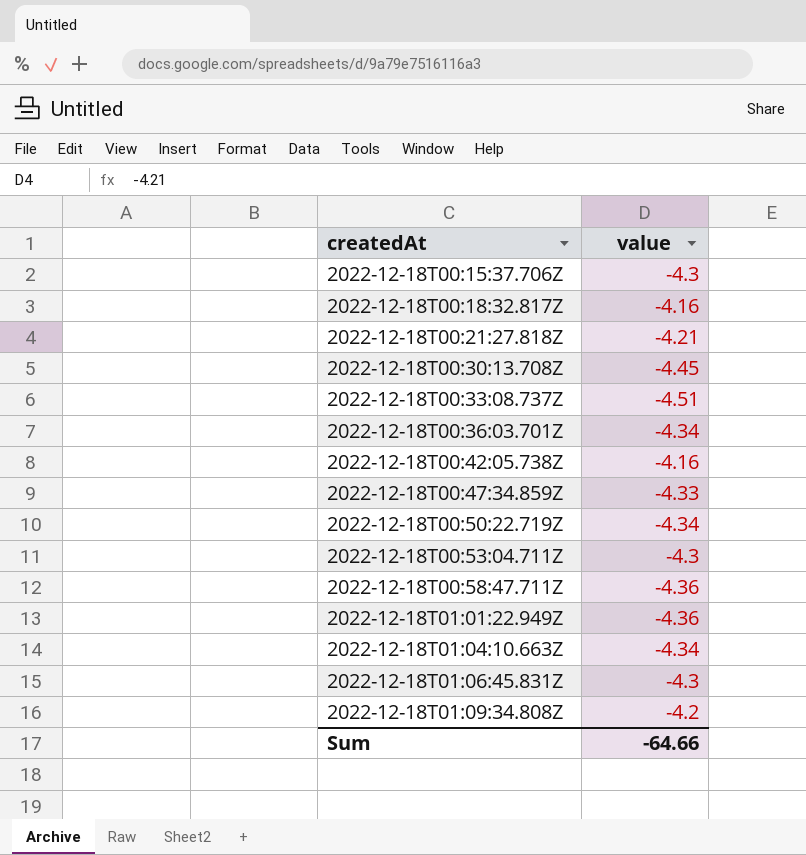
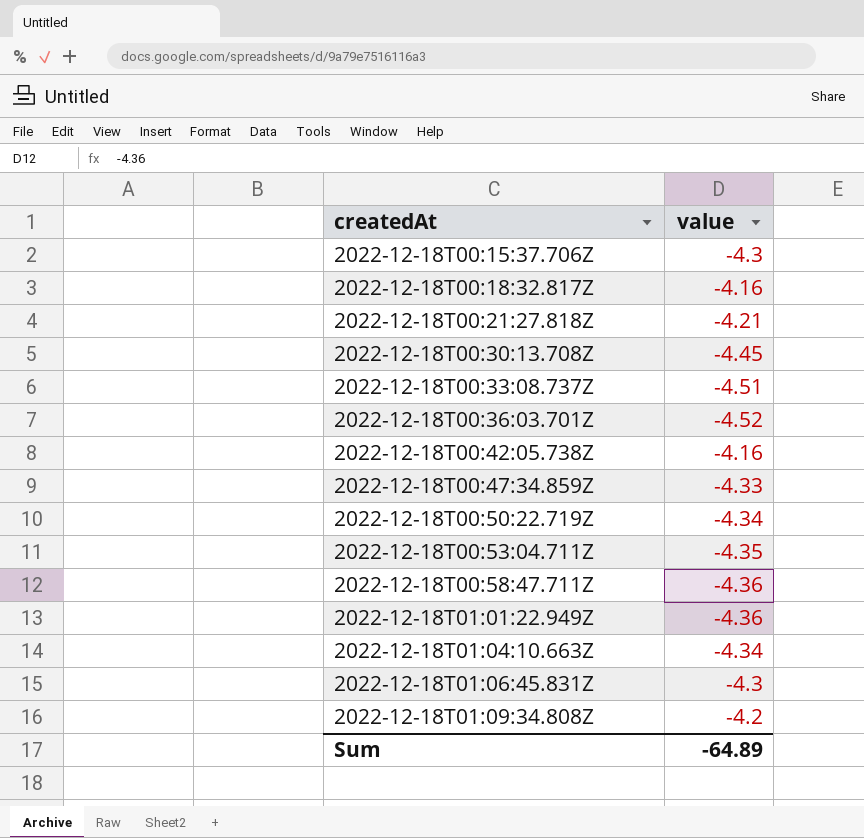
2022-12-18T00:36:03.701Z | value: -4.34 -> -4.52
2022-12-18T00:53:04.711Z | value: -4.3 -> -4.35
Sum | value: -64.66 -> -64.89

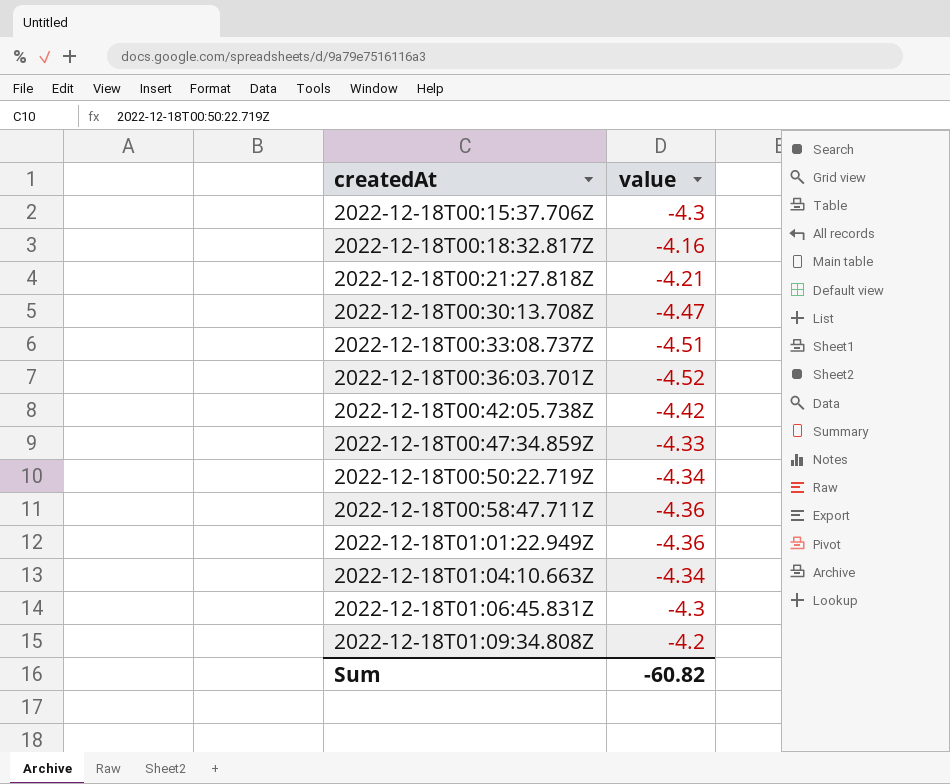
row 2022-12-18T00:53:04.711Z: -4.35 -> none
2022-12-18T00:30:13.708Z | value: -4.45 -> -4.47
2022-12-18T00:42:05.738Z | value: -4.16 -> -4.42
Sum | value: -64.89 -> -60.82

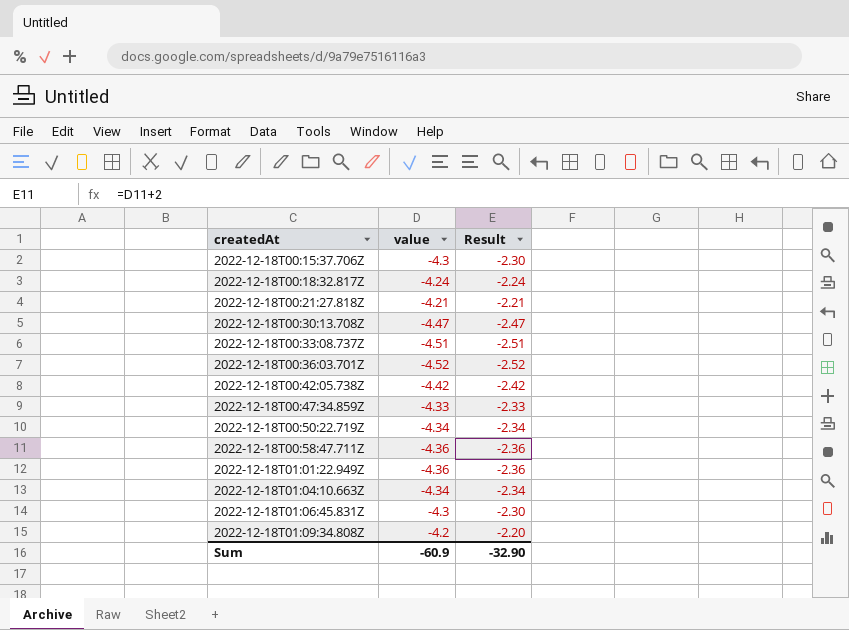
column Result | formula: none -> [value] + 2
2022-12-18T00:18:32.817Z | value: -4.16 -> -4.24
Sum | value: -60.82 -> -60.9

